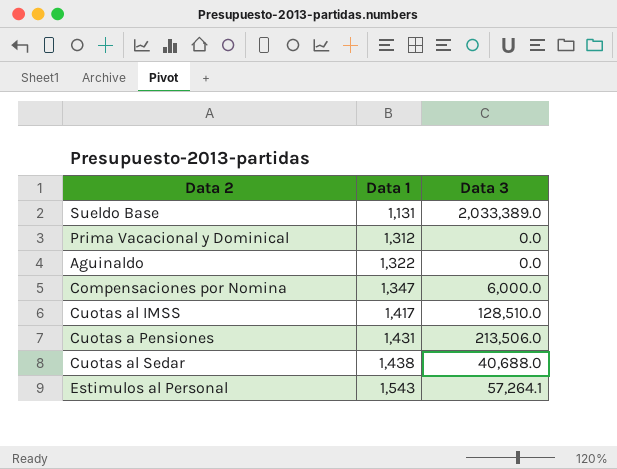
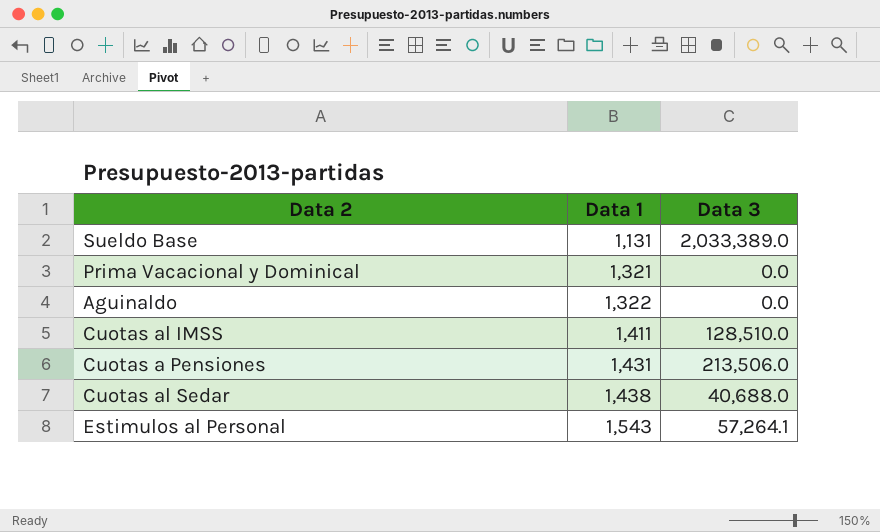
row Compensaciones por Nomina: 1,347 | 6,000.0 -> none
Prima Vacacional y Dominical | Data 1: 1,312 -> 1,321
Cuotas al IMSS | Data 1: 1,417 -> 1,411

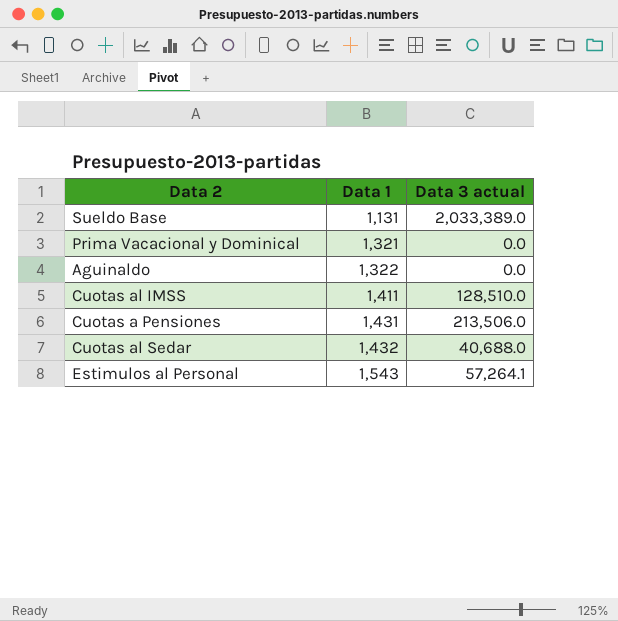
column name: Data 3 -> Data 3 actual
Cuotas al Sedar | Data 1: 1,438 -> 1,432

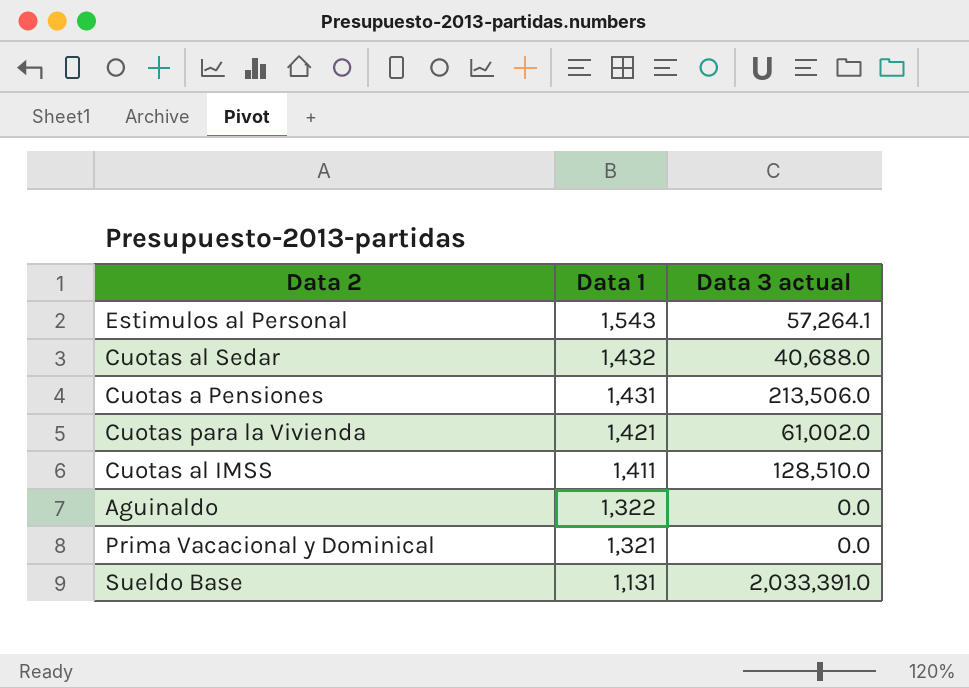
row order: Data 1 ascending -> Data 1 descending
row Cuotas para la Vivienda: none -> 1,421 | 61,002.0
Sueldo Base | Data 3 actual: 2,033,389.0 -> 2,033,391.0

